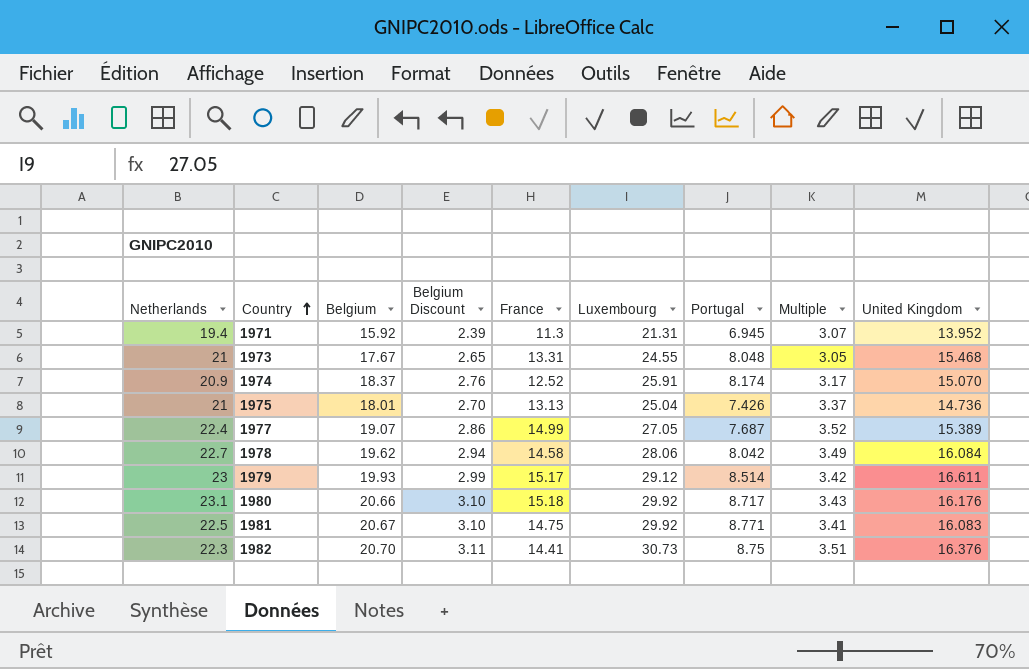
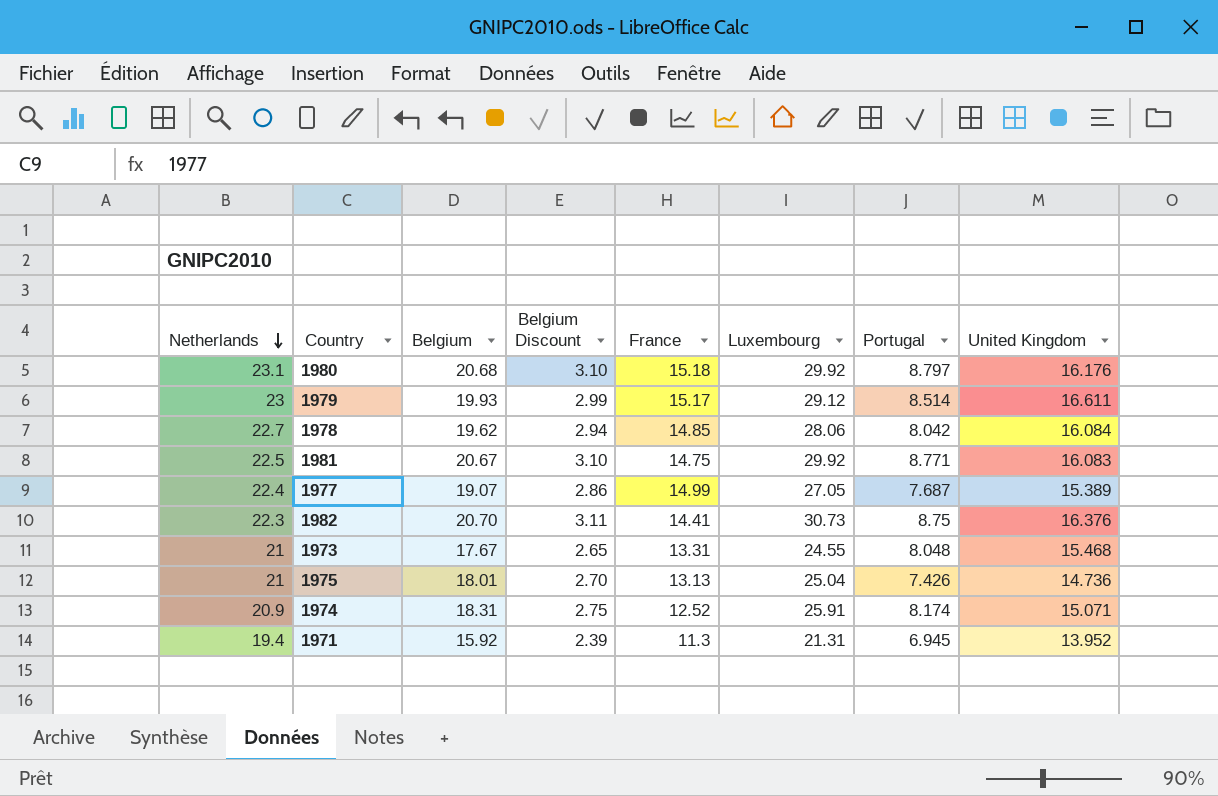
row order: Country ascending -> Netherlands descending
column Multiple | formula: [Luxembourg] / [Portugal] -> none
1980 | Belgium: 20.66 -> 20.68
1980 | Portugal: 8.717 -> 8.797
1978 | France: 14.58 -> 14.85
1974 | Belgium: 18.37 -> 18.31
1974 | Belgium Discount: 2.76 -> 2.75
1974 | United Kingdom: 15.070 -> 15.071

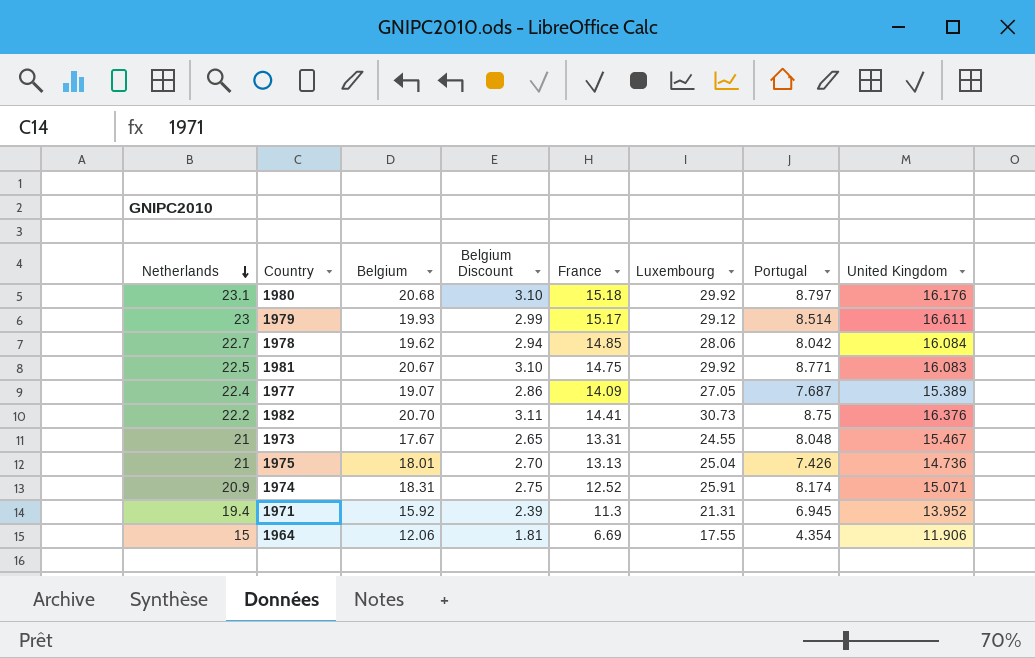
1977 | France: 14.99 -> 14.09
1982 | Netherlands: 22.3 -> 22.2
1973 | United Kingdom: 15.468 -> 15.467
row 1964: none -> 15 | 12.06 | 1.81 | 6.69 | 17.55 | 4.354 | 11.906

